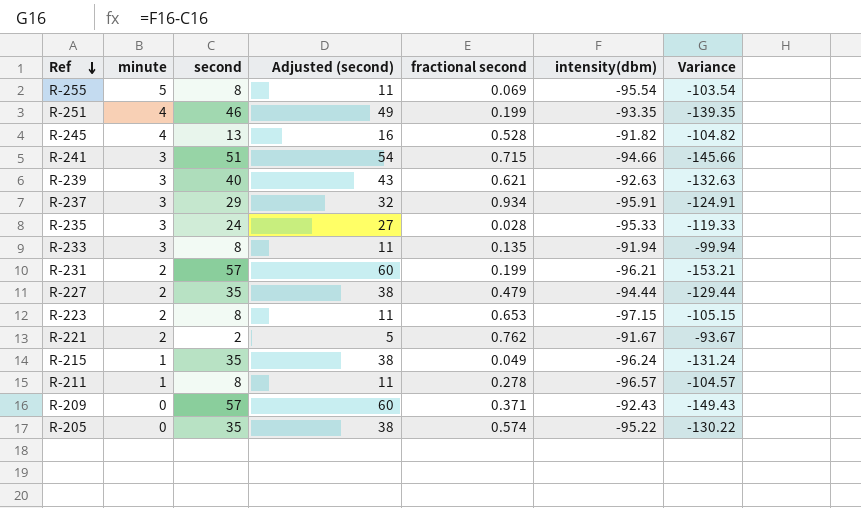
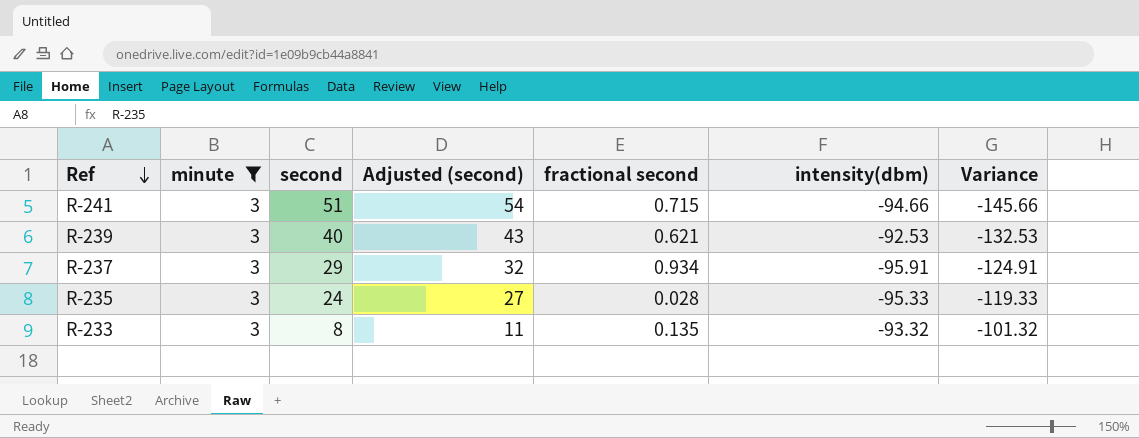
filter: none -> minute = 3
R-239 | intensity(dbm): -92.63 -> -92.53
R-239 | Variance: -132.63 -> -132.53
R-233 | intensity(dbm): -91.94 -> -93.32
R-233 | Variance: -99.94 -> -101.32

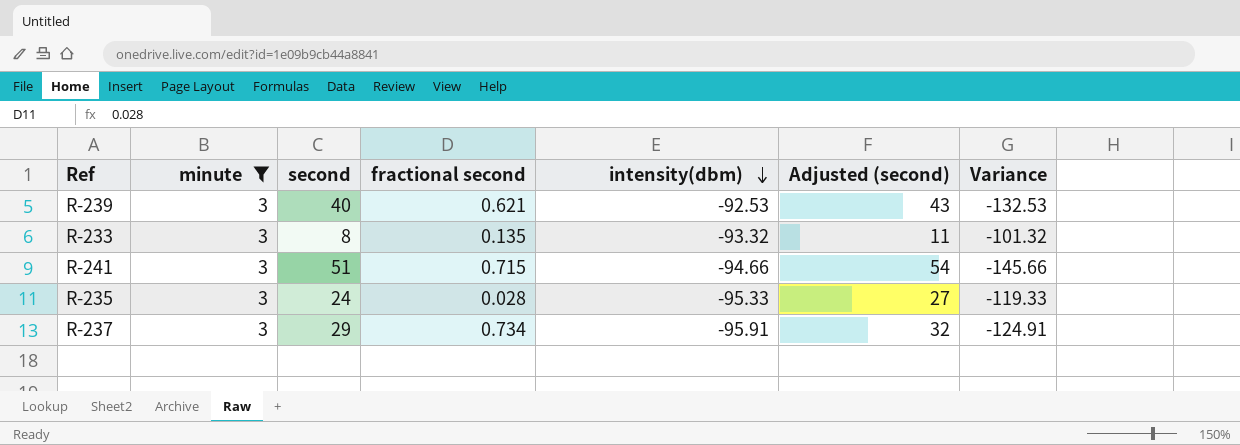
row order: Ref descending -> intensity(dbm) descending
column Adjusted (second) | position: 4 -> 6
R-237 | fractional second: 0.934 -> 0.734

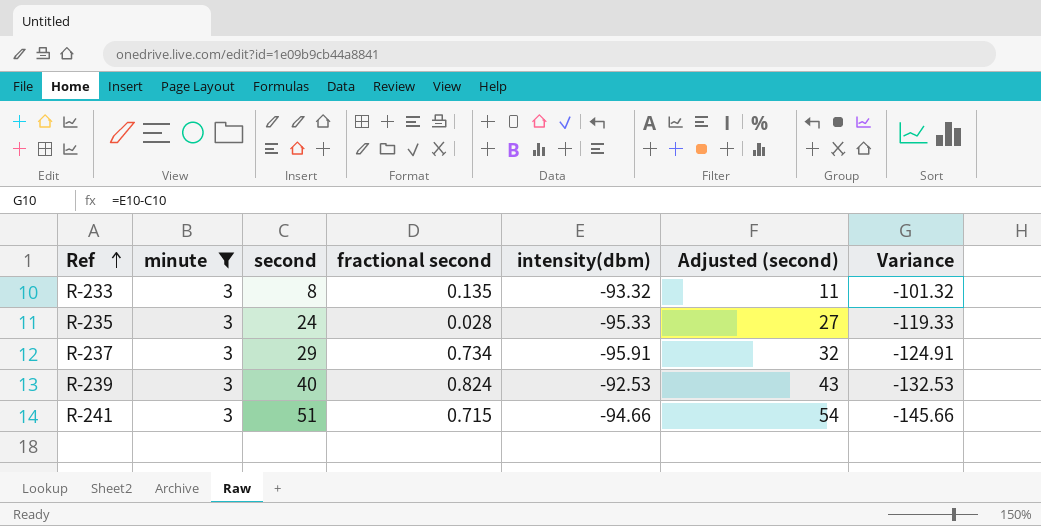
row order: intensity(dbm) descending -> Ref ascending
R-239 | fractional second: 0.621 -> 0.824

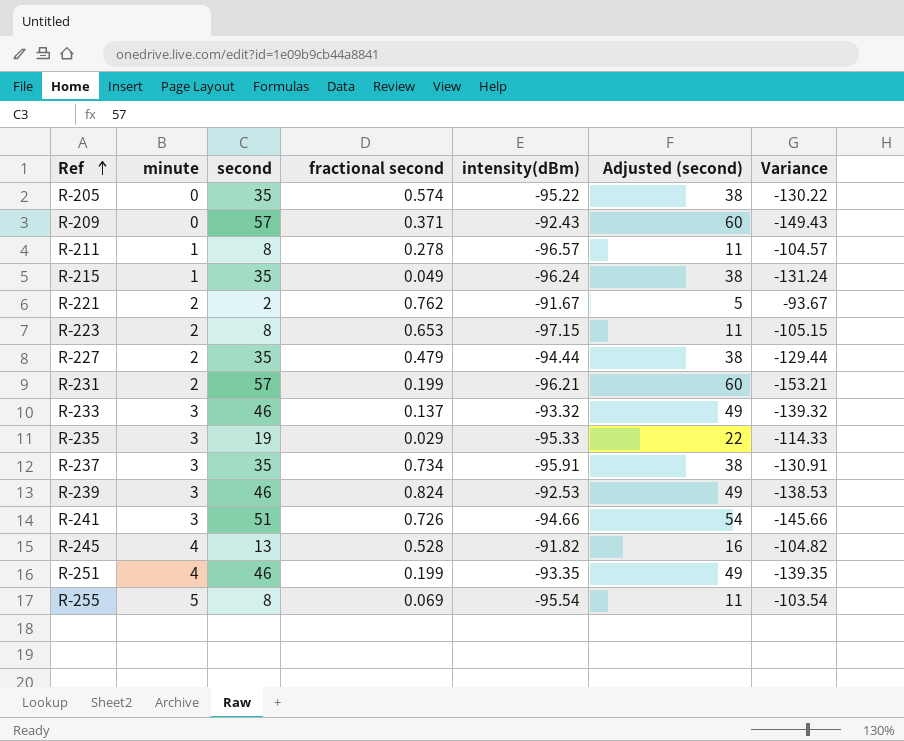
filter: minute = 3 -> none
column name: intensity(dbm) -> intensity(dBm)
R-233 | second: 8 -> 46
R-233 | fractional second: 0.135 -> 0.137
R-233 | Adjusted (second): 11 -> 49
R-233 | Variance: -101.32 -> -139.32
R-235 | second: 24 -> 19
R-235 | fractional second: 0.028 -> 0.029
R-235 | Adjusted (second): 27 -> 22
R-235 | Variance: -119.33 -> -114.33
R-237 | second: 29 -> 35
R-237 | Adjusted (second): 32 -> 38
R-237 | Variance: -124.91 -> -130.91
R-239 | second: 40 -> 46
R-239 | Adjusted (second): 43 -> 49
R-239 | Variance: -132.53 -> -138.53
R-241 | fractional second: 0.715 -> 0.726

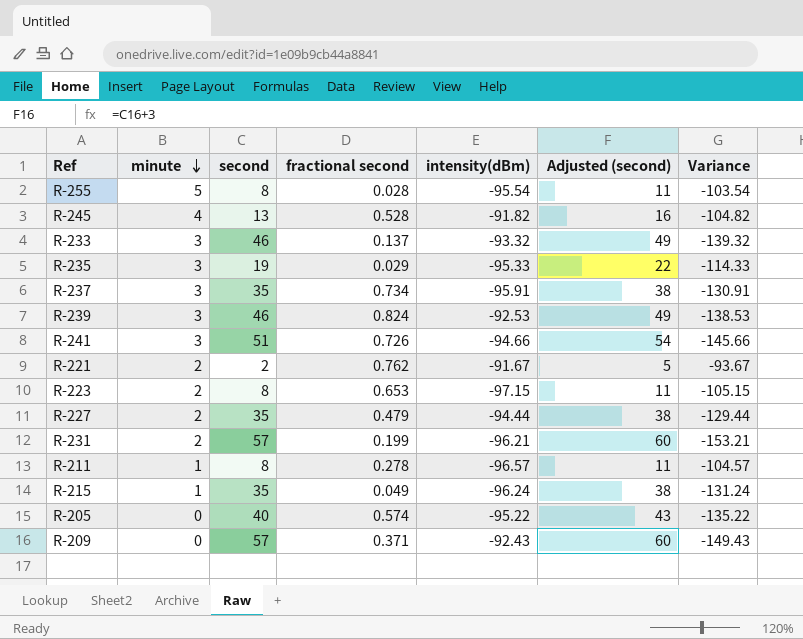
row order: Ref ascending -> minute descending
row R-251: 4 | 46 | 0.199 | -93.35 | 49 | -139.35 -> none
R-255 | fractional second: 0.069 -> 0.028
R-205 | second: 35 -> 40
R-205 | Adjusted (second): 38 -> 43
R-205 | Variance: -130.22 -> -135.22

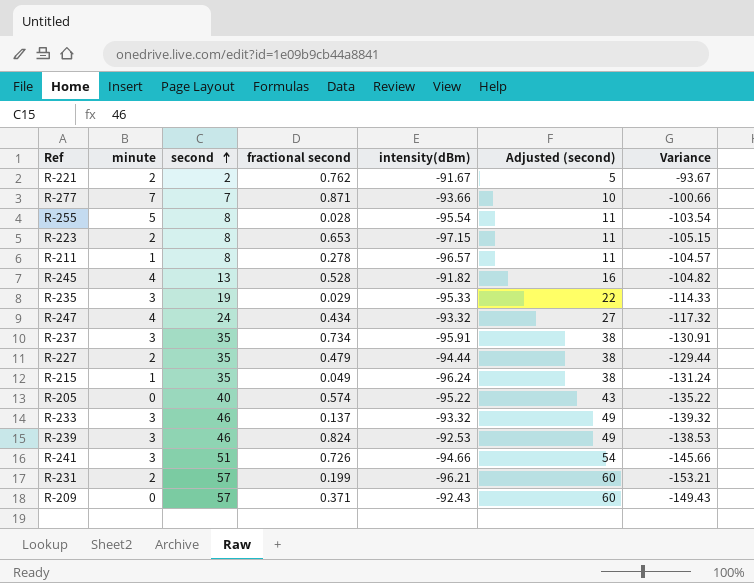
row order: minute descending -> second ascending
row R-277: none -> 7 | 7 | 0.871 | -93.66 | 10 | -100.66
row R-247: none -> 4 | 24 | 0.434 | -93.32 | 27 | -117.32

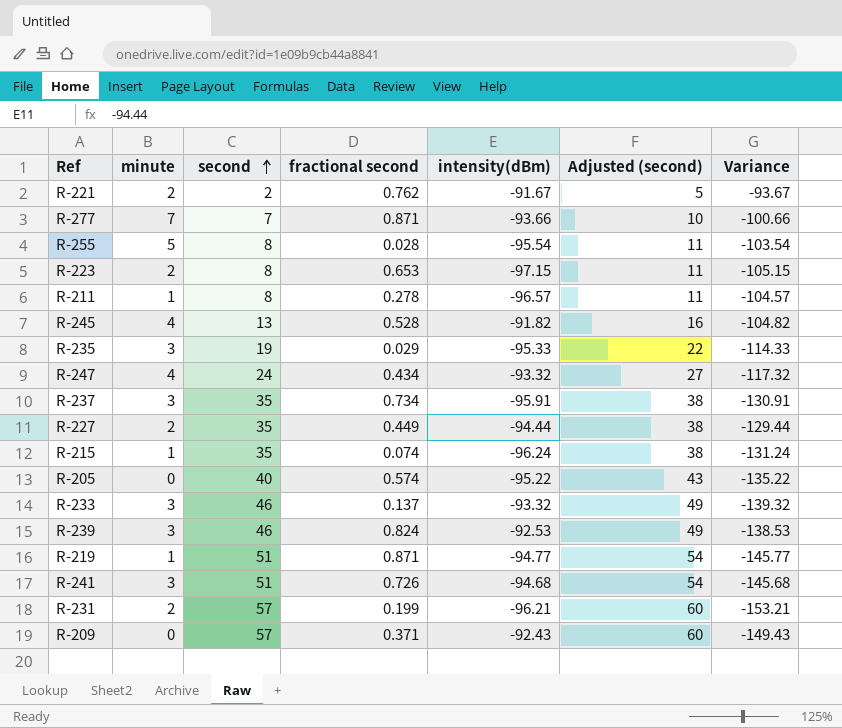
R-227 | fractional second: 0.479 -> 0.449
R-215 | fractional second: 0.049 -> 0.074
row R-219: none -> 1 | 51 | 0.871 | -94.77 | 54 | -145.77
R-241 | intensity(dBm): -94.66 -> -94.68
R-241 | Variance: -145.66 -> -145.68

